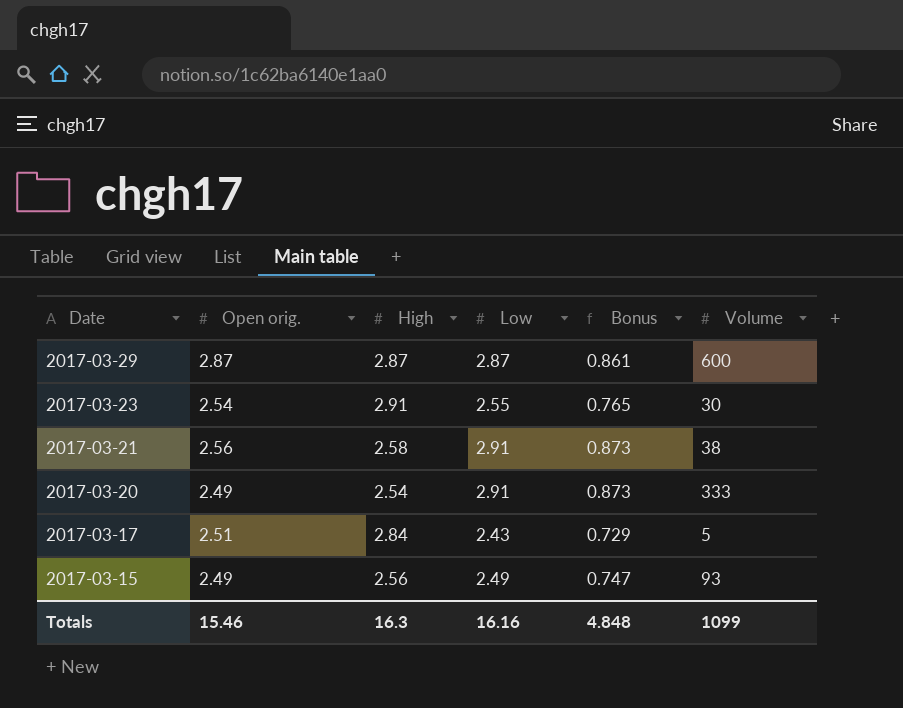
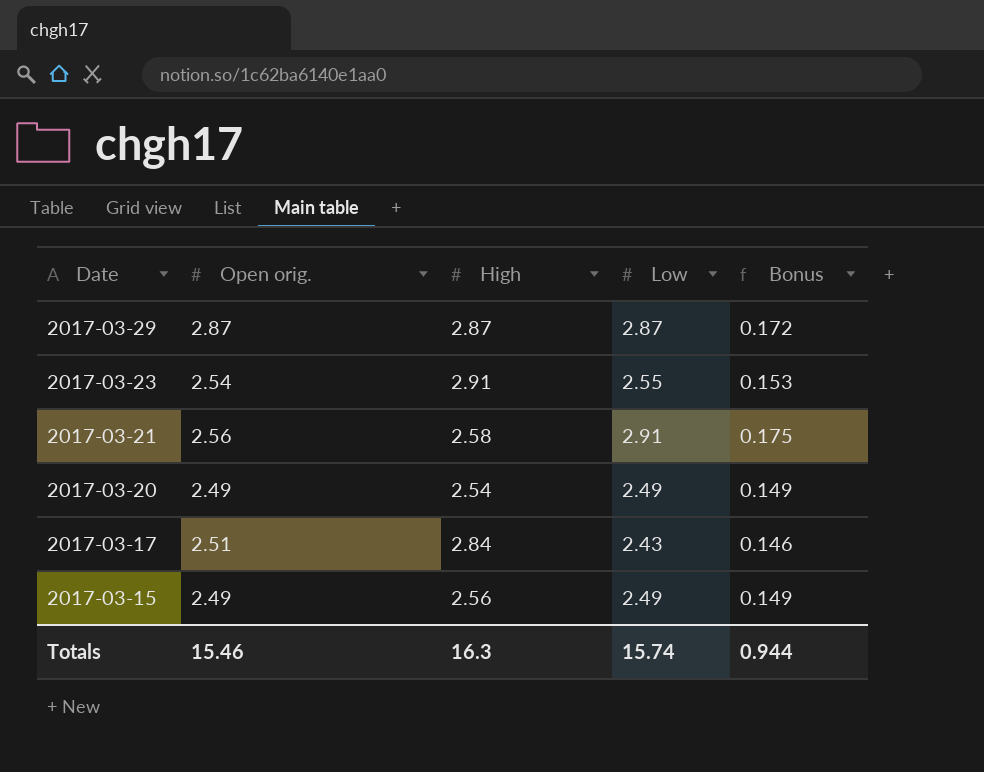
column Volume | position: 6 -> none
column Bonus | formula: [Low] * 0.3 -> [Low] * 0.06
2017-03-20 | Low: 2.91 -> 2.49
Totals | Low: 16.16 -> 15.74
Totals | Bonus: 4.848 -> 0.944

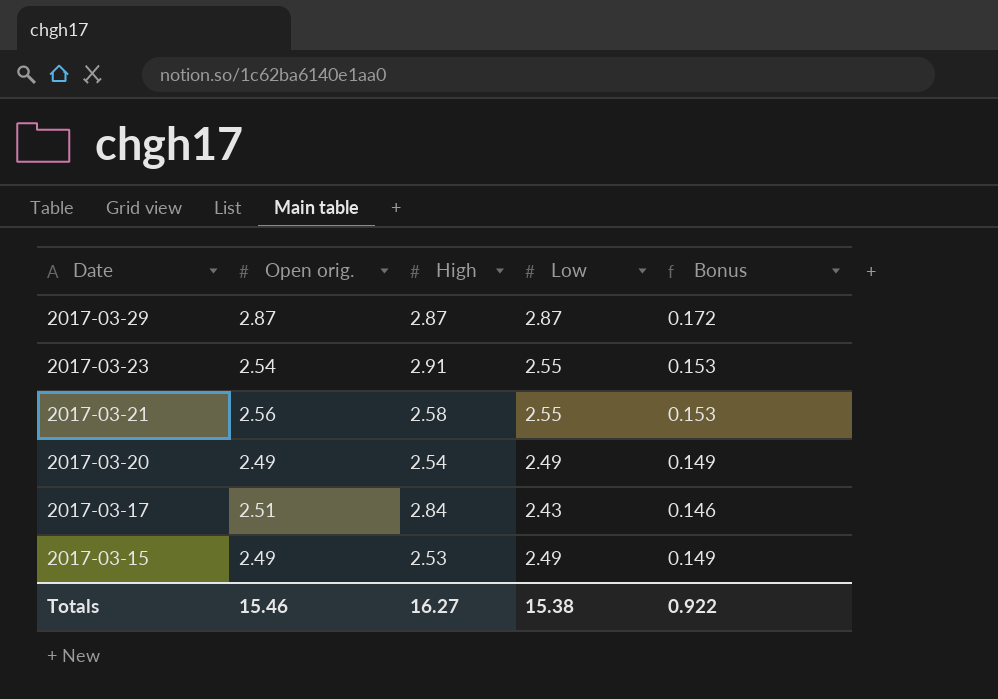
2017-03-21 | Low: 2.91 -> 2.55
2017-03-21 | Bonus: 0.175 -> 0.153
2017-03-15 | High: 2.56 -> 2.53
Totals | High: 16.3 -> 16.27
Totals | Low: 15.74 -> 15.38
Totals | Bonus: 0.944 -> 0.922

